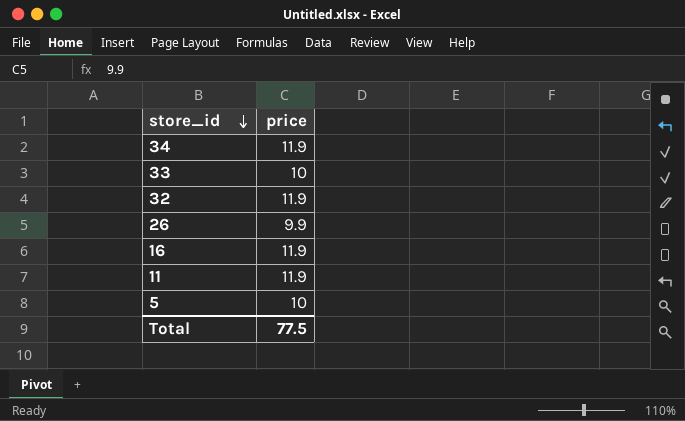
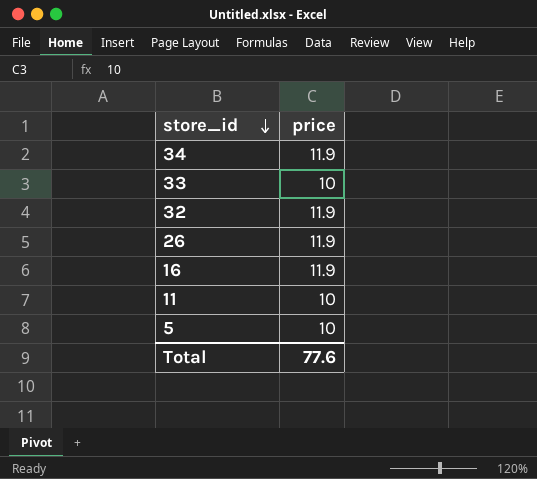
26 | price: 9.9 -> 11.9
11 | price: 11.9 -> 10
Total | price: 77.5 -> 77.6

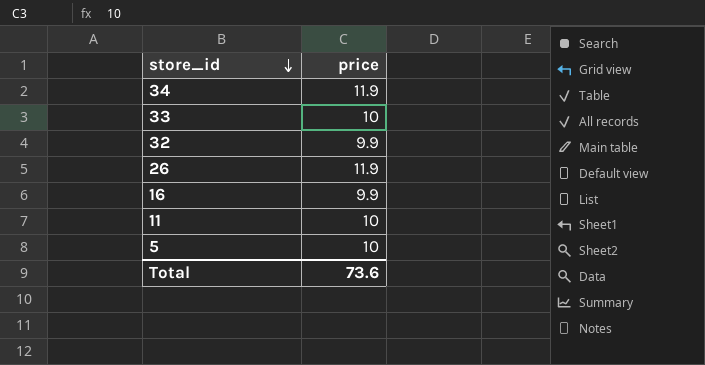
32 | price: 11.9 -> 9.9
16 | price: 11.9 -> 9.9
Total | price: 77.6 -> 73.6

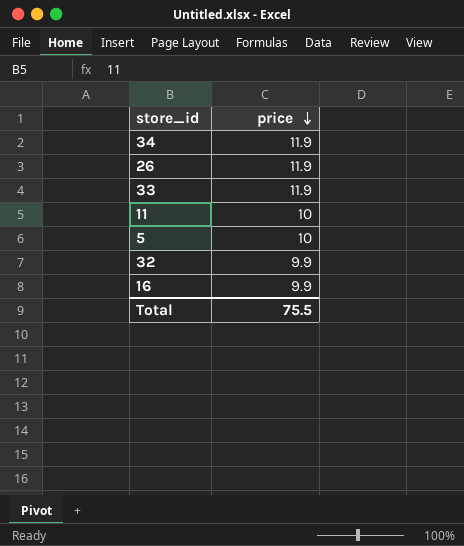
row order: store_id descending -> price descending
33 | price: 10 -> 11.9
Total | price: 73.6 -> 75.5

